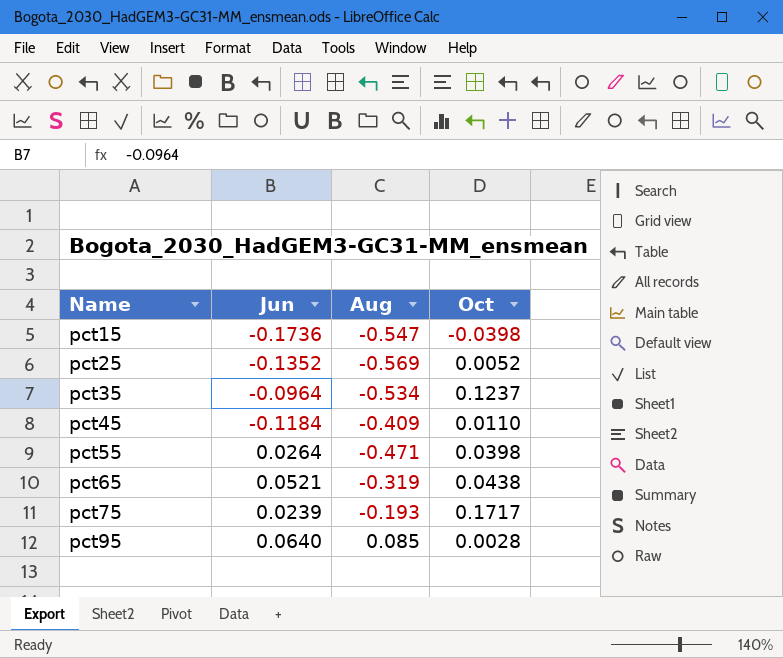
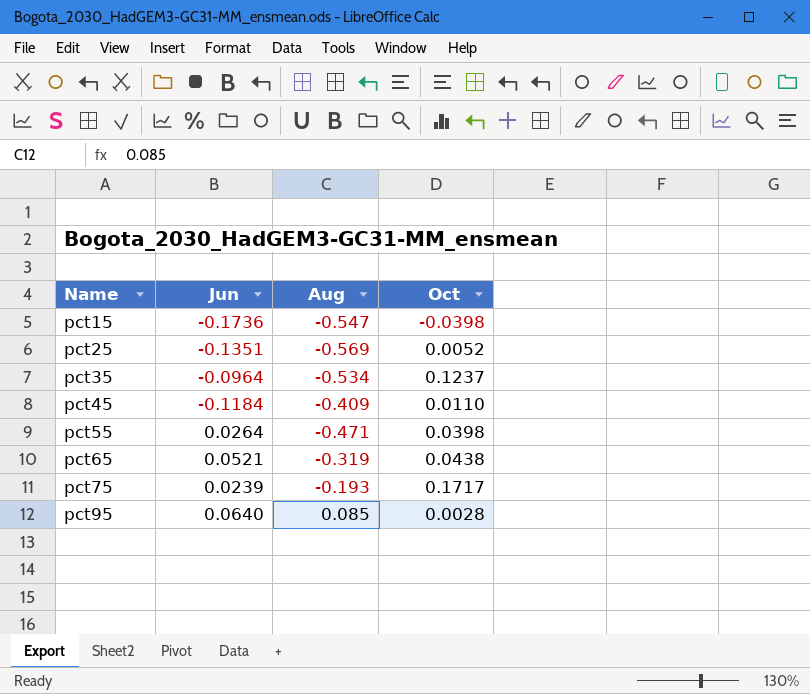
pct25 | Jun: -0.1352 -> -0.1351

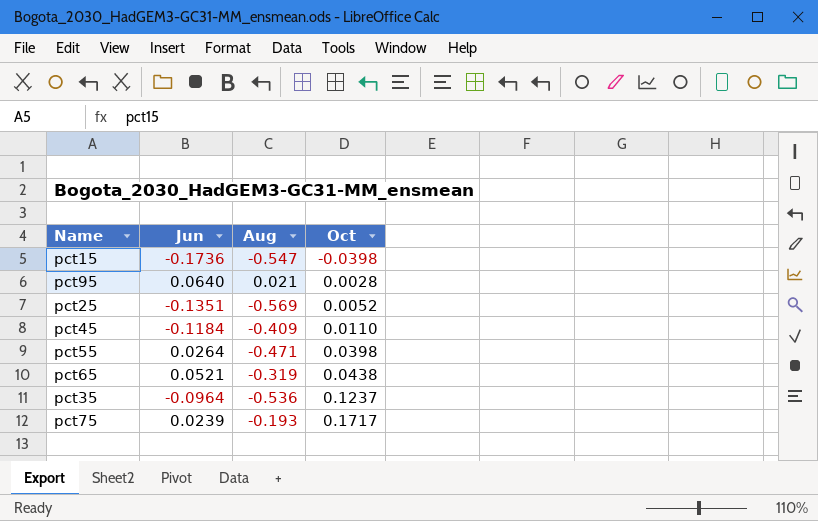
row order: Name ascending -> Oct ascending
pct95 | Aug: 0.085 -> 0.021
pct35 | Aug: -0.534 -> -0.536

